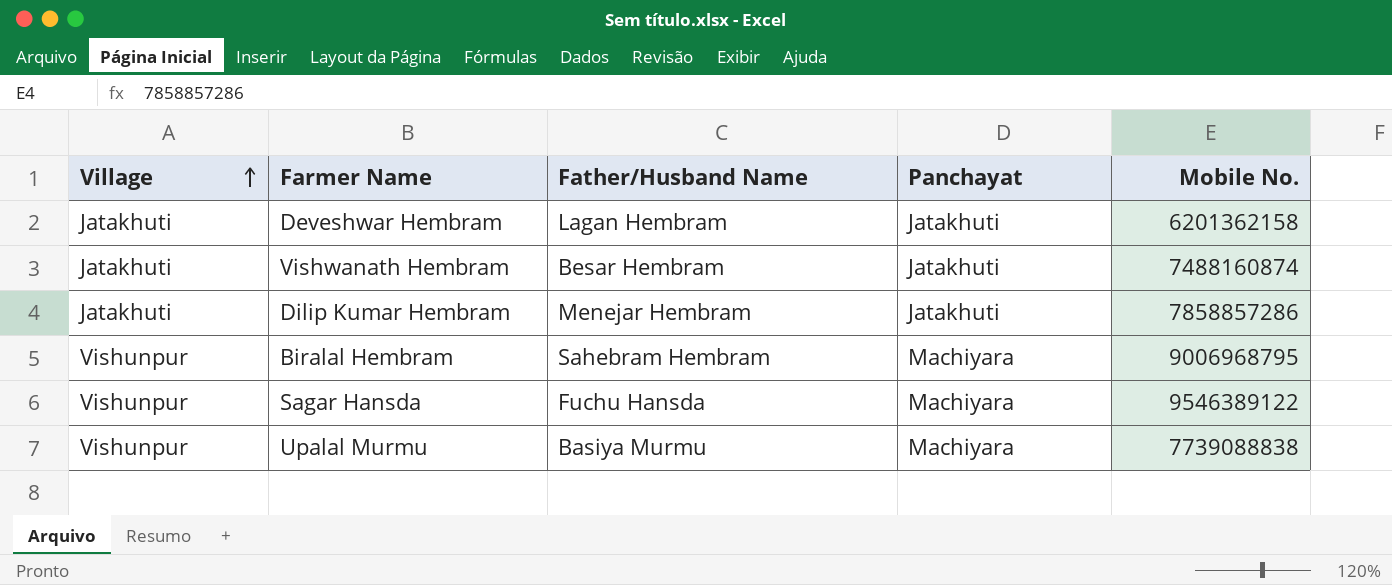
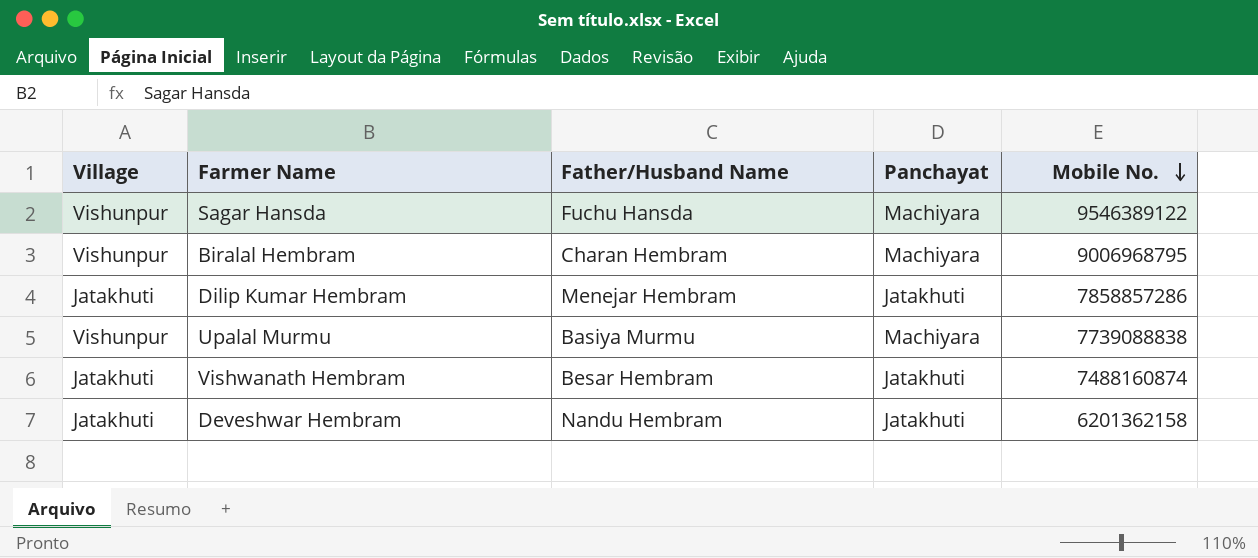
row order: Village ascending -> Mobile No. descending
Biralal Hembram | Father/Husband Name: Sahebram Hembram -> Charan Hembram
Deveshwar Hembram | Father/Husband Name: Lagan Hembram -> Nandu Hembram

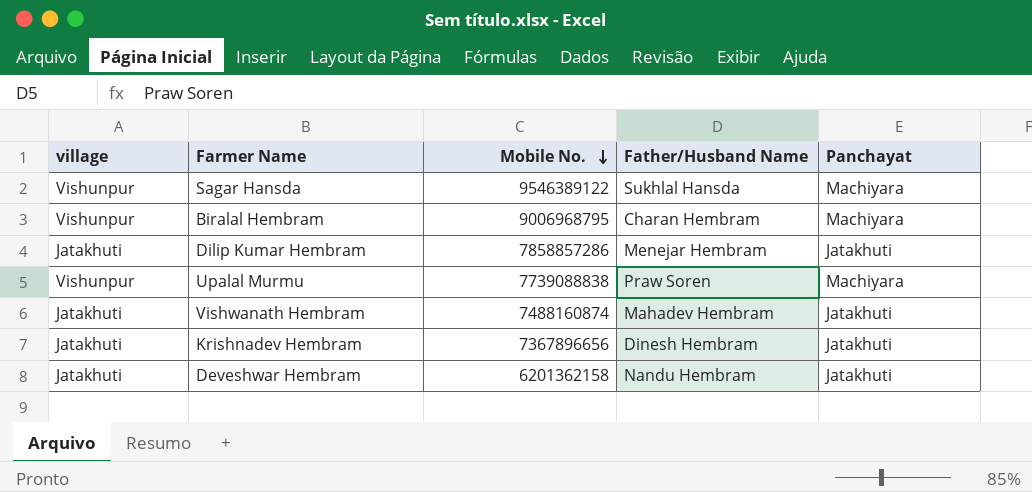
column name: Village -> village
column Mobile No. | position: 5 -> 3
Sagar Hansda | Father/Husband Name: Fuchu Hansda -> Sukhlal Hansda
Upalal Murmu | Father/Husband Name: Basiya Murmu -> Praw Soren
Vishwanath Hembram | Father/Husband Name: Besar Hembram -> Mahadev Hembram
row Krishnadev Hembram: none -> Jatakhuti | 7367896656 | Dinesh Hembram | Jatakhuti

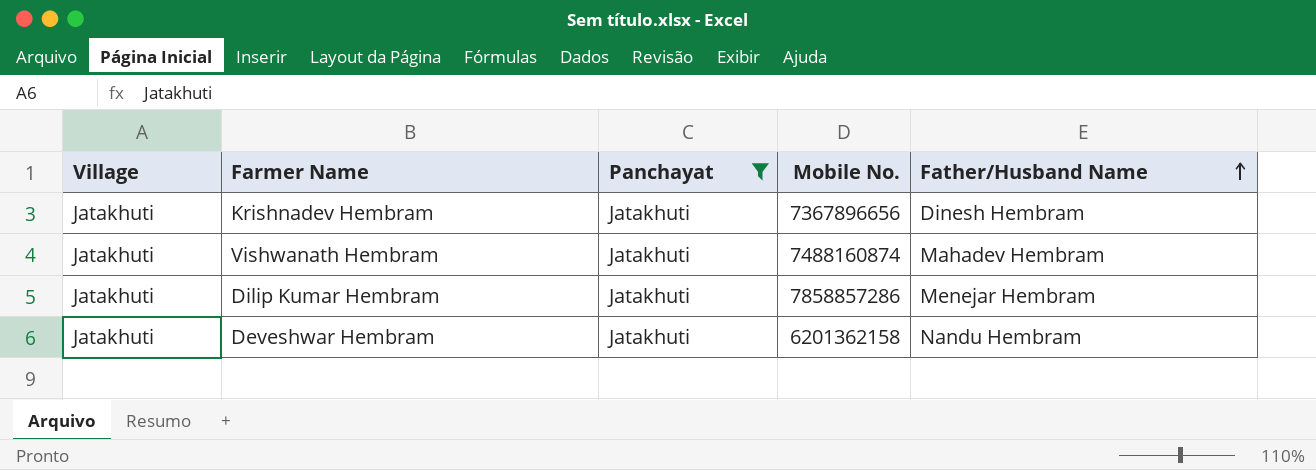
filter: none -> Panchayat = Jatakhuti
row order: Mobile No. descending -> Father/Husband Name ascending
column name: village -> Village
column Panchayat | position: 5 -> 3

